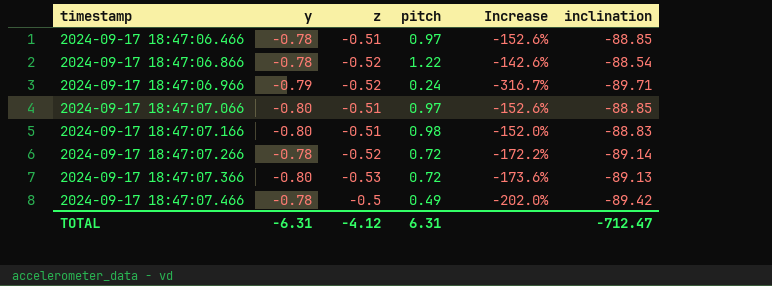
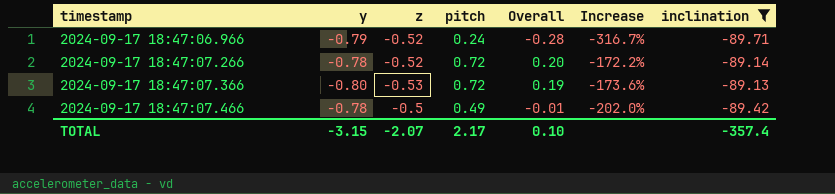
filter: none -> inclination <= -89.13
column Overall | formula: none -> [z] + [pitch]
TOTAL | y: -6.31 -> -3.15
TOTAL | z: -4.12 -> -2.07
TOTAL | pitch: 6.31 -> 2.17
TOTAL | inclination: -712.47 -> -357.4

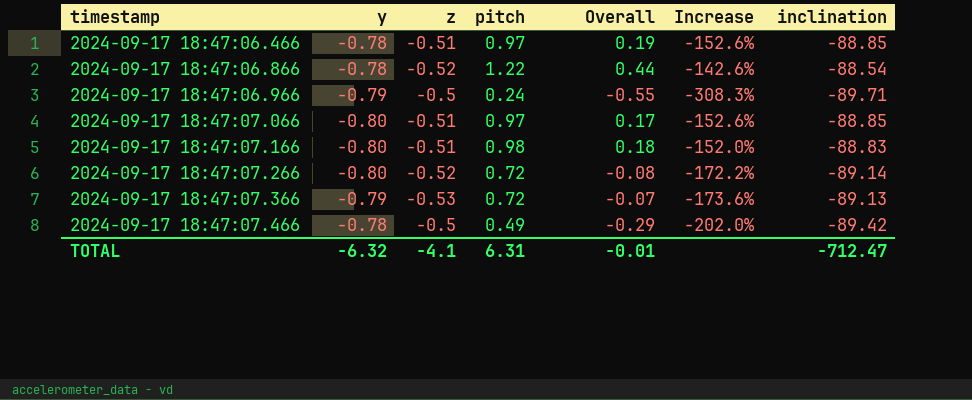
filter: inclination <= -89.13 -> none
column Overall | formula: [z] + [pitch] -> [y] + [pitch]
2024-09-17 18:47:06.966 | z: -0.52 -> -0.5
2024-09-17 18:47:06.966 | Increase: -316.7% -> -308.3%
2024-09-17 18:47:07.266 | y: -0.78 -> -0.80
2024-09-17 18:47:07.366 | y: -0.80 -> -0.79
TOTAL | y: -3.15 -> -6.32
TOTAL | z: -2.07 -> -4.1
TOTAL | pitch: 2.17 -> 6.31
TOTAL | Overall: 0.10 -> -0.01
TOTAL | inclination: -357.4 -> -712.47

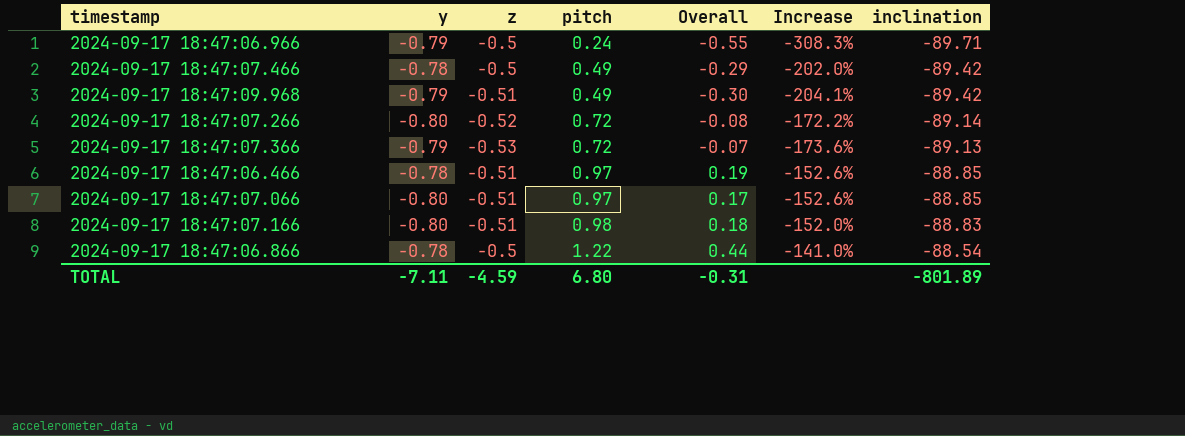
row order: timestamp ascending -> pitch ascending
row 2024-09-17 18:47:09.968: none -> -0.79 | -0.51 | 0.49 | -0.30 | -204.1% | -89.42
2024-09-17 18:47:06.866 | z: -0.52 -> -0.5
2024-09-17 18:47:06.866 | Increase: -142.6% -> -141.0%
TOTAL | y: -6.32 -> -7.11
TOTAL | z: -4.1 -> -4.59
TOTAL | pitch: 6.31 -> 6.80
TOTAL | Overall: -0.01 -> -0.31
TOTAL | inclination: -712.47 -> -801.89

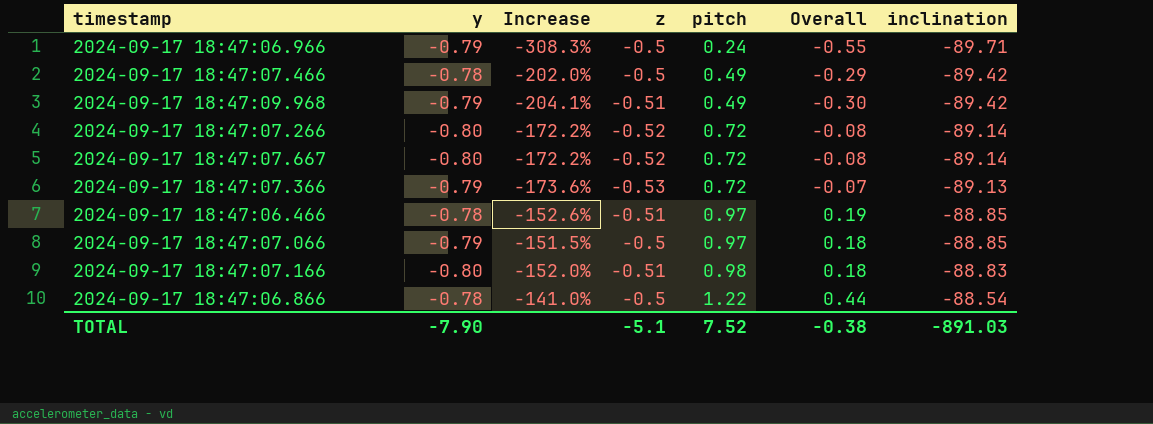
column Increase | position: 6 -> 3
row 2024-09-17 18:47:07.667: none -> -0.80 | -172.2% | -0.52 | 0.72 | -0.08 | -89.14
2024-09-17 18:47:07.066 | y: -0.80 -> -0.79
2024-09-17 18:47:07.066 | Increase: -152.6% -> -151.5%
2024-09-17 18:47:07.066 | z: -0.51 -> -0.5
2024-09-17 18:47:07.066 | Overall: 0.17 -> 0.18
TOTAL | y: -7.11 -> -7.90
TOTAL | z: -4.59 -> -5.1
TOTAL | pitch: 6.80 -> 7.52
TOTAL | Overall: -0.31 -> -0.38
TOTAL | inclination: -801.89 -> -891.03

